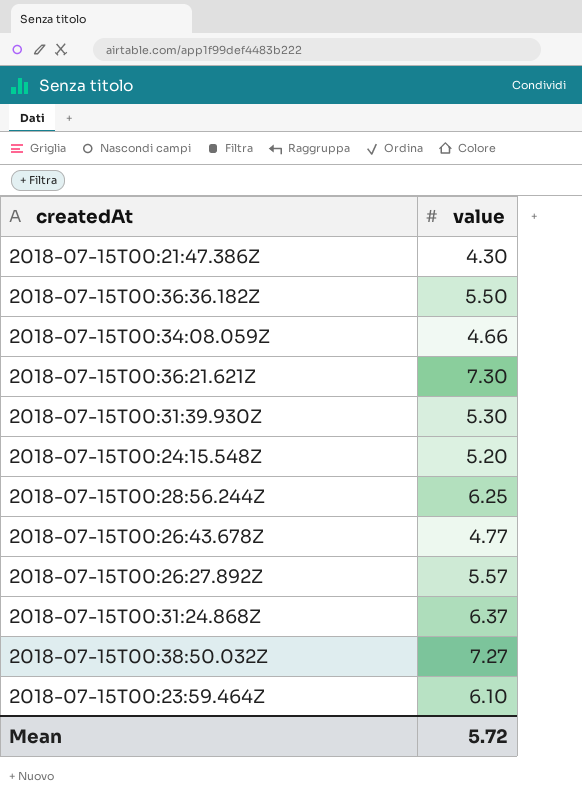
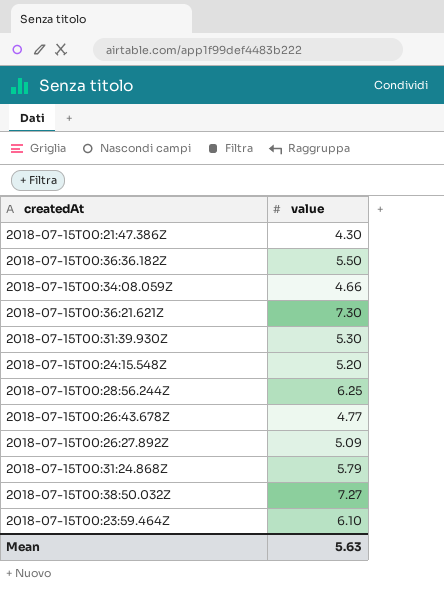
2018-07-15T00:26:27.892Z | value: 5.57 -> 5.09
2018-07-15T00:31:24.868Z | value: 6.37 -> 5.79
Mean | value: 5.72 -> 5.63

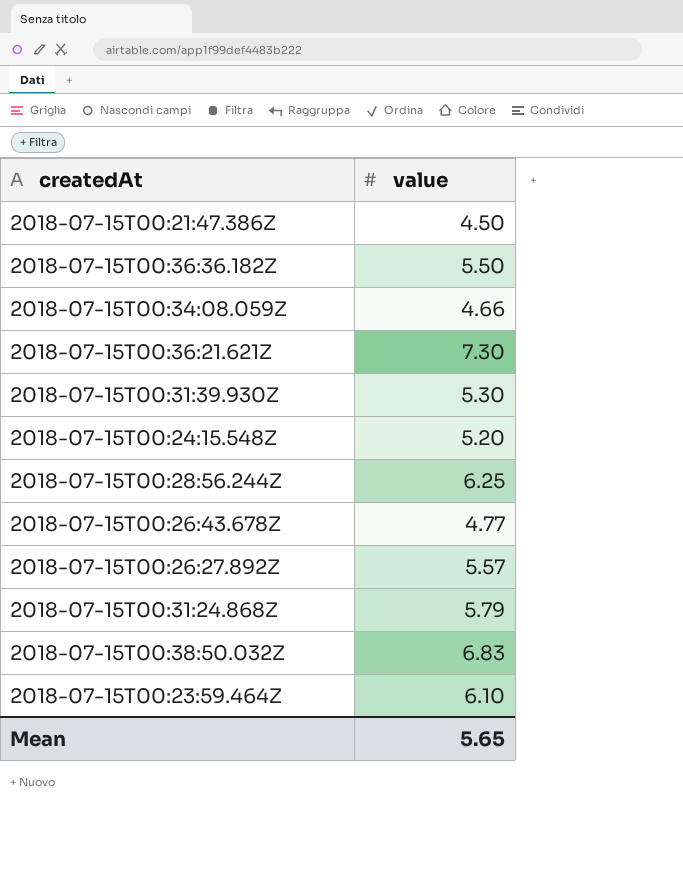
2018-07-15T00:21:47.386Z | value: 4.30 -> 4.50
2018-07-15T00:26:27.892Z | value: 5.09 -> 5.57
2018-07-15T00:38:50.032Z | value: 7.27 -> 6.83
Mean | value: 5.63 -> 5.65

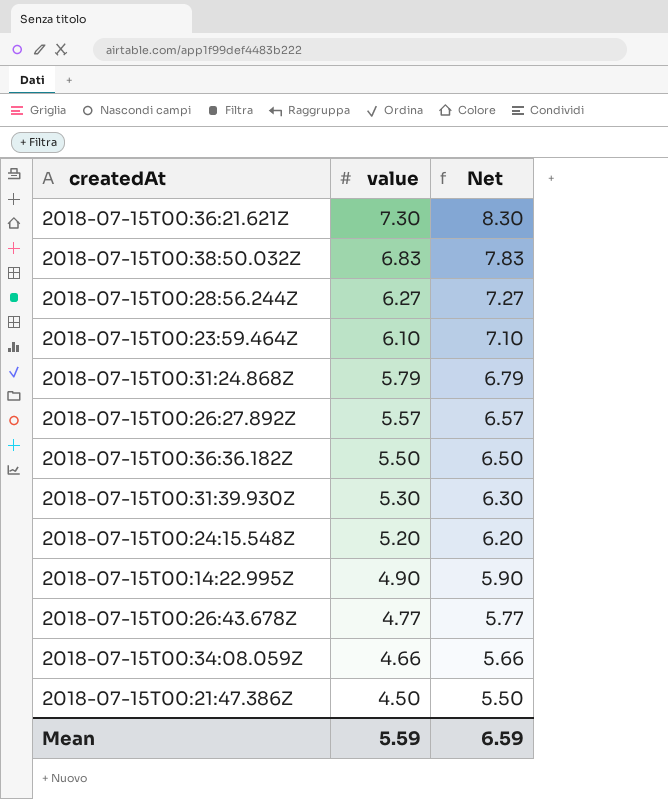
row order: none -> value descending
column Net | formula: none -> [value] + 1
2018-07-15T00:28:56.244Z | value: 6.25 -> 6.27
row 2018-07-15T00:14:22.995Z: none -> 4.90 | 5.90
Mean | value: 5.65 -> 5.59

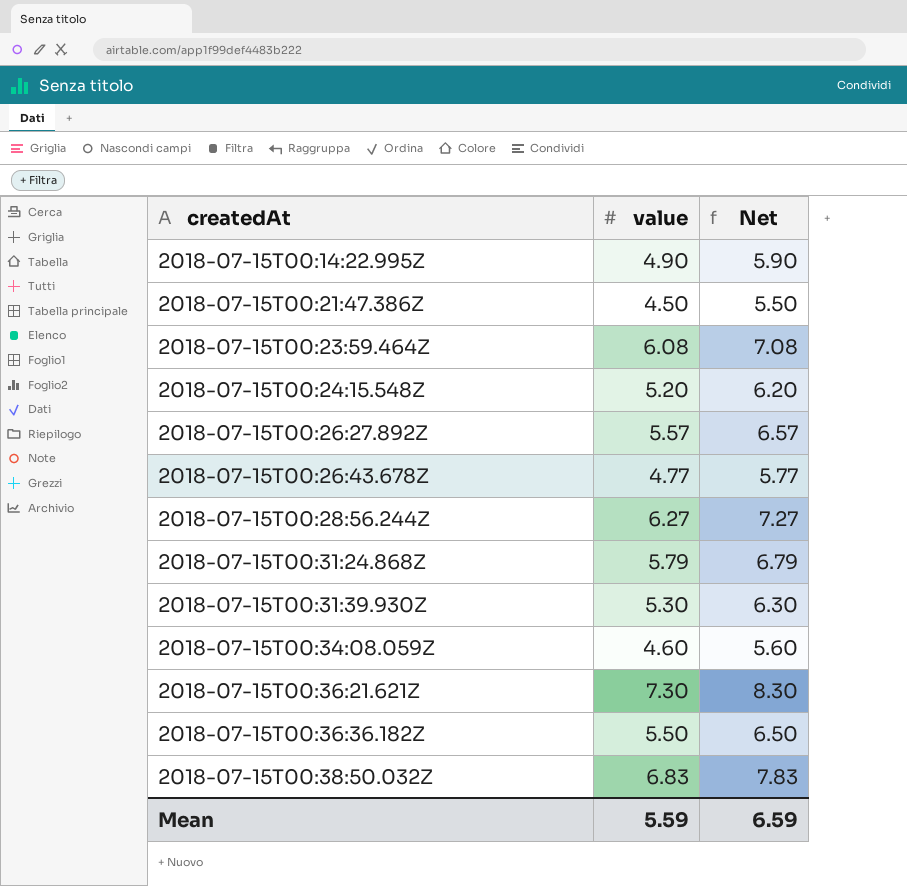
row order: value descending -> createdAt ascending
2018-07-15T00:23:59.464Z | value: 6.10 -> 6.08
2018-07-15T00:23:59.464Z | Net: 7.10 -> 7.08
2018-07-15T00:34:08.059Z | value: 4.66 -> 4.60
2018-07-15T00:34:08.059Z | Net: 5.66 -> 5.60

